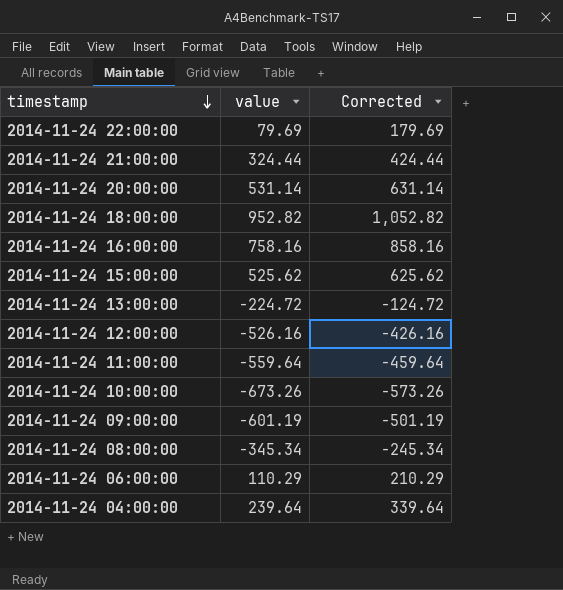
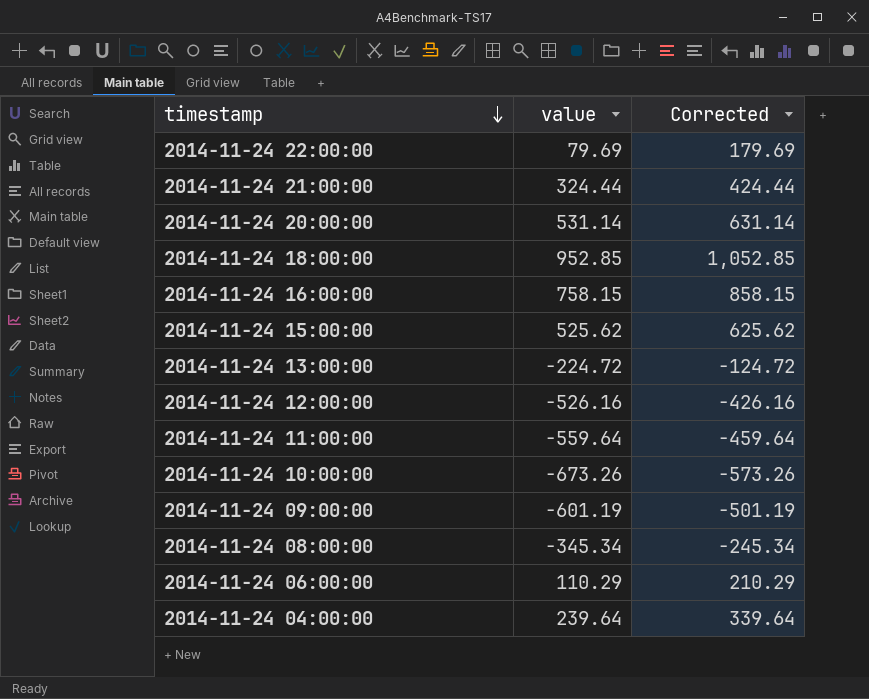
2014-11-24 18:00:00 | value: 952.82 -> 952.85
2014-11-24 18:00:00 | Corrected: 1,052.82 -> 1,052.85
2014-11-24 16:00:00 | value: 758.16 -> 758.15
2014-11-24 16:00:00 | Corrected: 858.16 -> 858.15

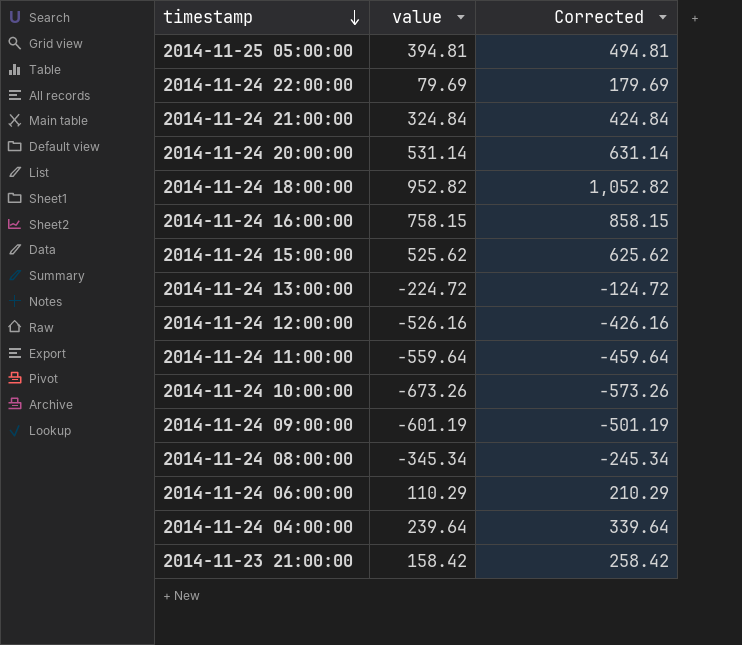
row 2014-11-25 05:00:00: none -> 394.81 | 494.81
2014-11-24 21:00:00 | value: 324.44 -> 324.84
2014-11-24 21:00:00 | Corrected: 424.44 -> 424.84
2014-11-24 18:00:00 | value: 952.85 -> 952.82
2014-11-24 18:00:00 | Corrected: 1,052.85 -> 1,052.82
row 2014-11-23 21:00:00: none -> 158.42 | 258.42

